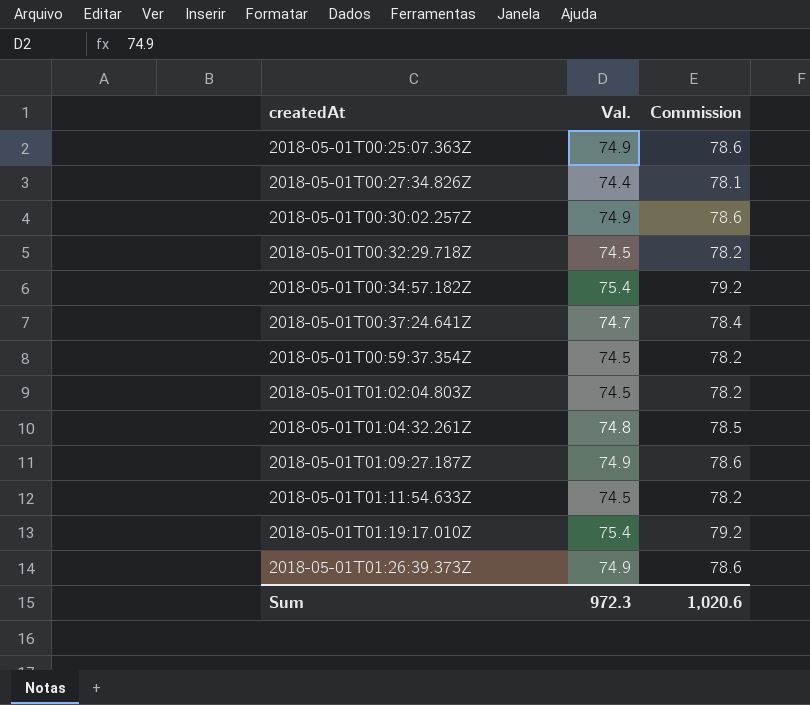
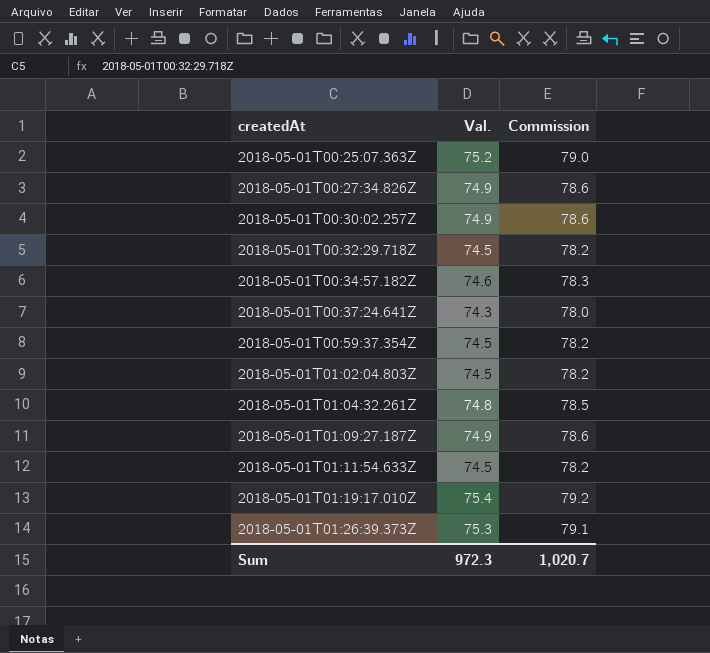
2018-05-01T00:25:07.363Z | Val.: 74.9 -> 75.2
2018-05-01T00:25:07.363Z | Commission: 78.6 -> 79.0
2018-05-01T00:27:34.826Z | Val.: 74.4 -> 74.9
2018-05-01T00:27:34.826Z | Commission: 78.1 -> 78.6
2018-05-01T00:34:57.182Z | Val.: 75.4 -> 74.6
2018-05-01T00:34:57.182Z | Commission: 79.2 -> 78.3
2018-05-01T00:37:24.641Z | Val.: 74.7 -> 74.3
2018-05-01T00:37:24.641Z | Commission: 78.4 -> 78.0
2018-05-01T01:26:39.373Z | Val.: 74.9 -> 75.3
2018-05-01T01:26:39.373Z | Commission: 78.6 -> 79.1
Sum | Commission: 1,020.6 -> 1,020.7

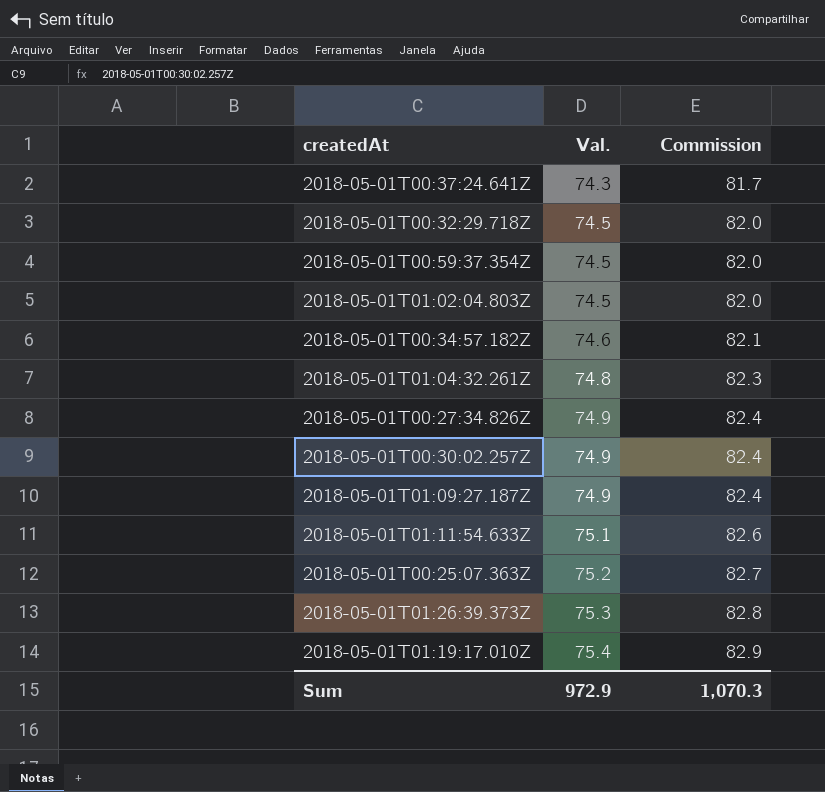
row order: createdAt ascending -> Val. ascending
column Commission | formula: [Val.] * 1.05 -> [Val.] * 1.1
2018-05-01T01:11:54.633Z | Val.: 74.5 -> 75.1
Sum | Val.: 972.3 -> 972.9
Sum | Commission: 1,020.7 -> 1,070.3

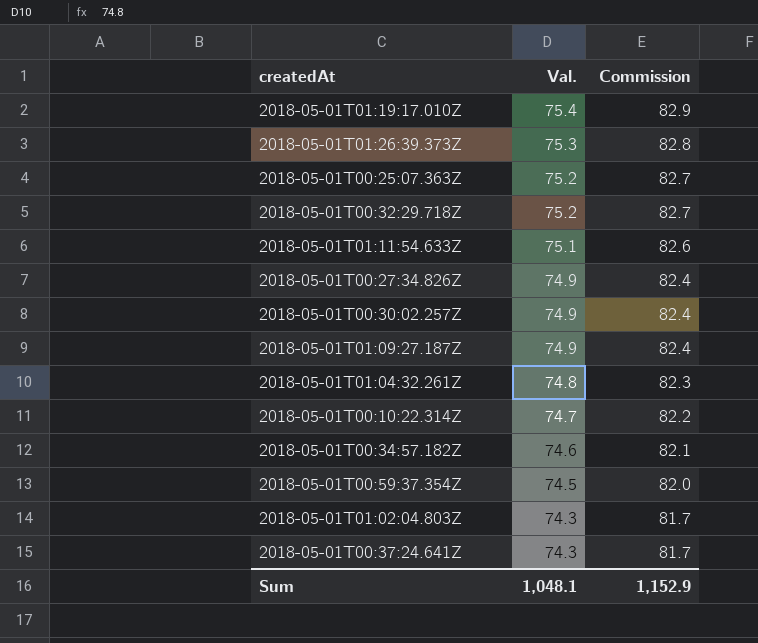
row order: Val. ascending -> Val. descending
2018-05-01T00:32:29.718Z | Val.: 74.5 -> 75.2
2018-05-01T00:32:29.718Z | Commission: 82.0 -> 82.7
row 2018-05-01T00:10:22.314Z: none -> 74.7 | 82.2
2018-05-01T01:02:04.803Z | Val.: 74.5 -> 74.3
2018-05-01T01:02:04.803Z | Commission: 82.0 -> 81.7
Sum | Val.: 972.9 -> 1,048.1
Sum | Commission: 1,070.3 -> 1,152.9

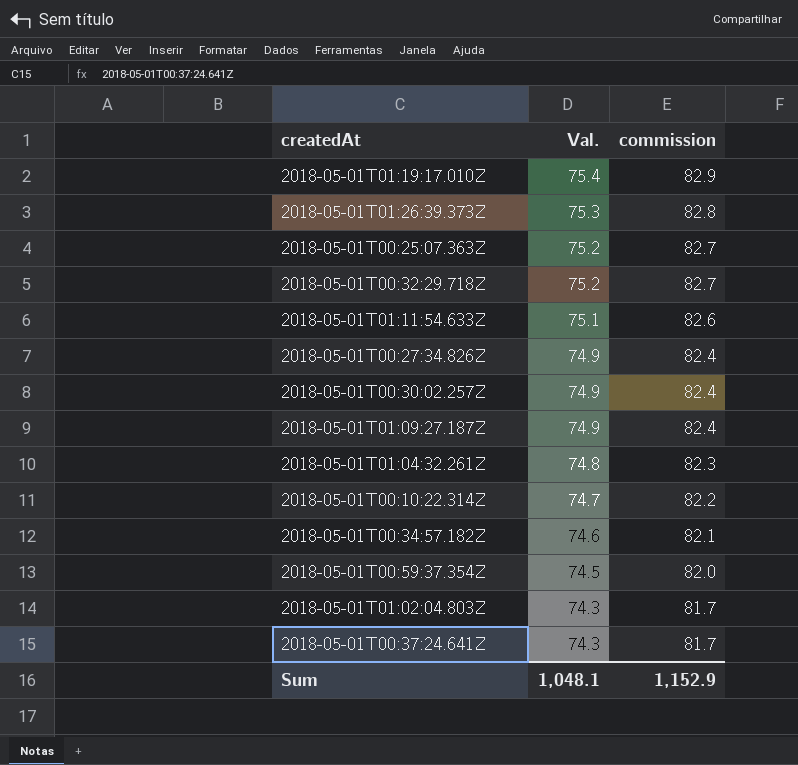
column name: Commission -> commission

